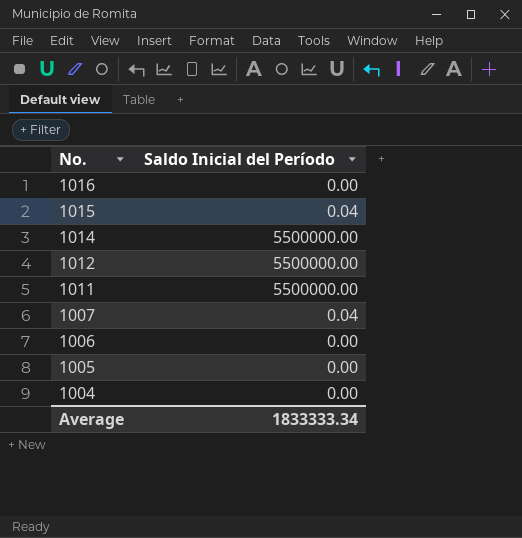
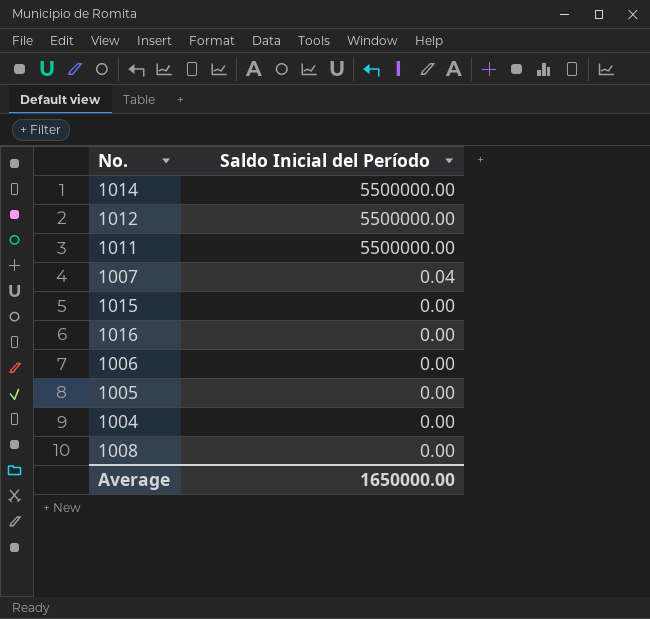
row order: No. descending -> Saldo Inicial del Período descending
1015 | Saldo Inicial del Período: 0.04 -> 0.00
row 1008: none -> 0.00
Average | Saldo Inicial del Período: 1833333.34 -> 1650000.00

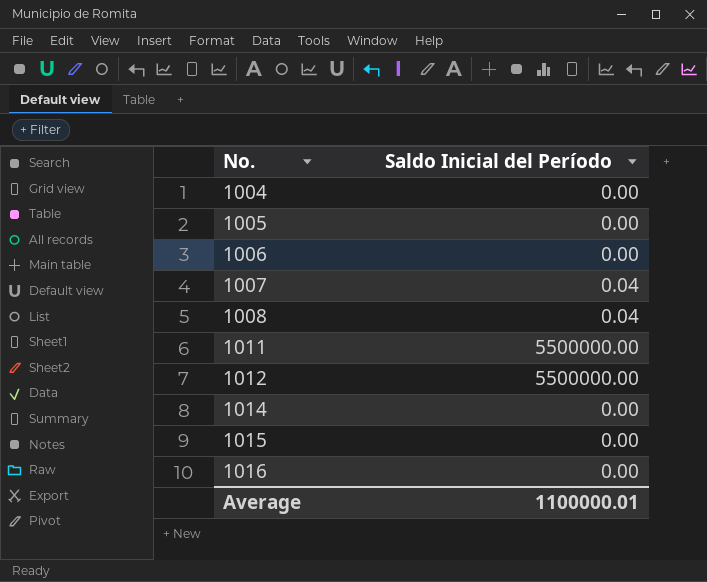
row order: Saldo Inicial del Período descending -> No. ascending
1008 | Saldo Inicial del Período: 0.00 -> 0.04
1014 | Saldo Inicial del Período: 5500000.00 -> 0.00
Average | Saldo Inicial del Período: 1650000.00 -> 1100000.01

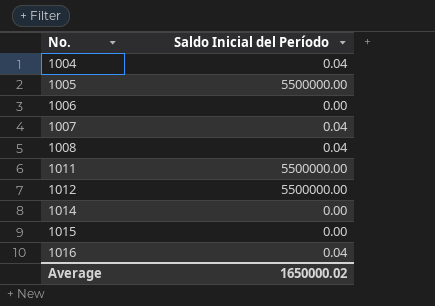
1004 | Saldo Inicial del Período: 0.00 -> 0.04
1005 | Saldo Inicial del Período: 0.00 -> 5500000.00
1016 | Saldo Inicial del Período: 0.00 -> 0.04
Average | Saldo Inicial del Período: 1100000.01 -> 1650000.02

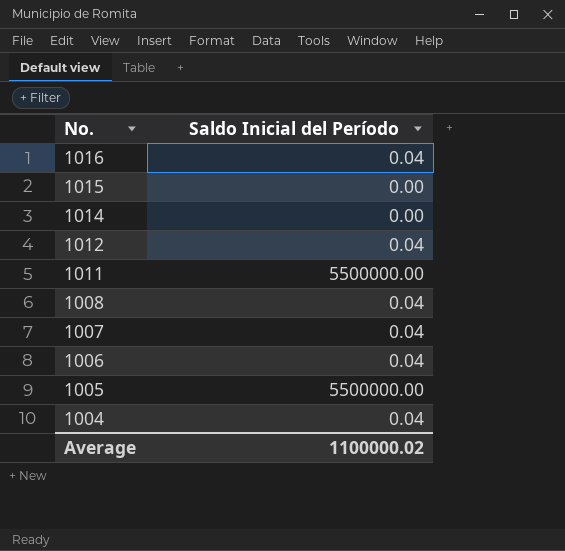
row order: No. ascending -> No. descending
1012 | Saldo Inicial del Período: 5500000.00 -> 0.04
1006 | Saldo Inicial del Período: 0.00 -> 0.04
Average | Saldo Inicial del Período: 1650000.02 -> 1100000.02

